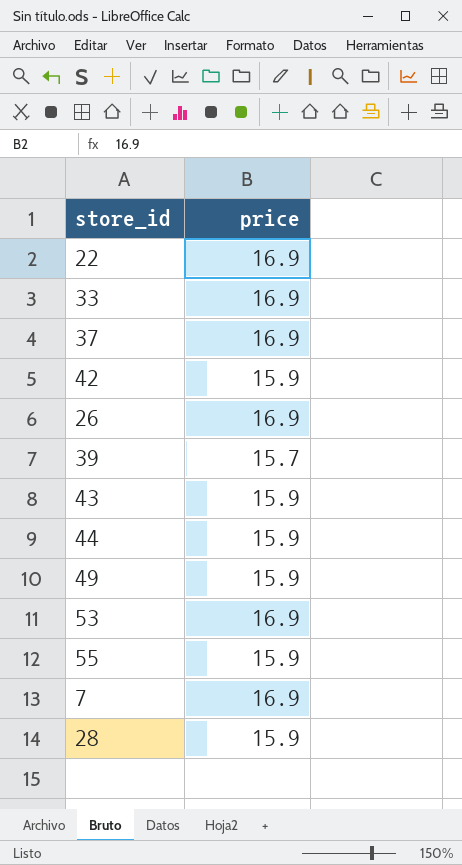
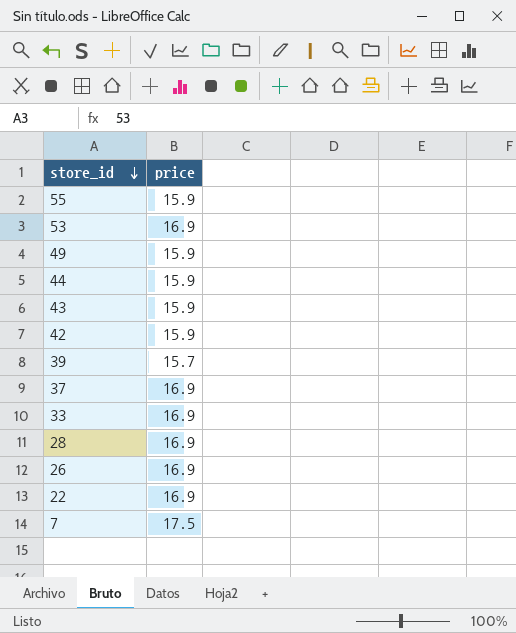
row order: none -> store_id descending
28 | price: 15.9 -> 16.9
7 | price: 16.9 -> 17.5

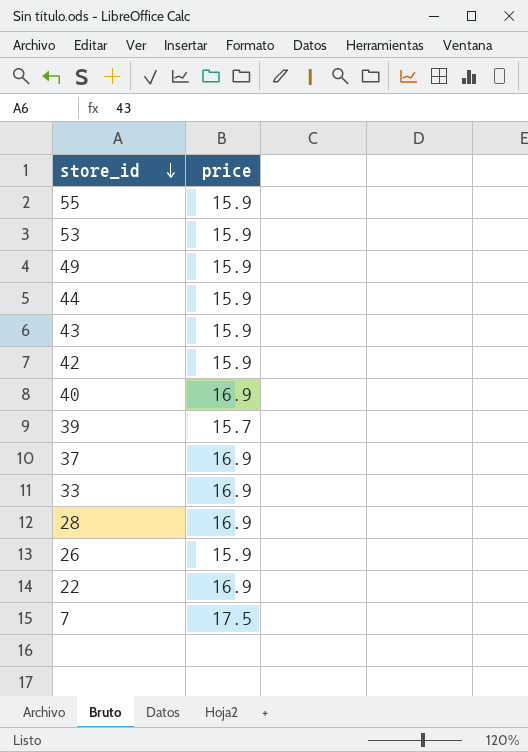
53 | price: 16.9 -> 15.9
row 40: none -> 16.9
26 | price: 16.9 -> 15.9

